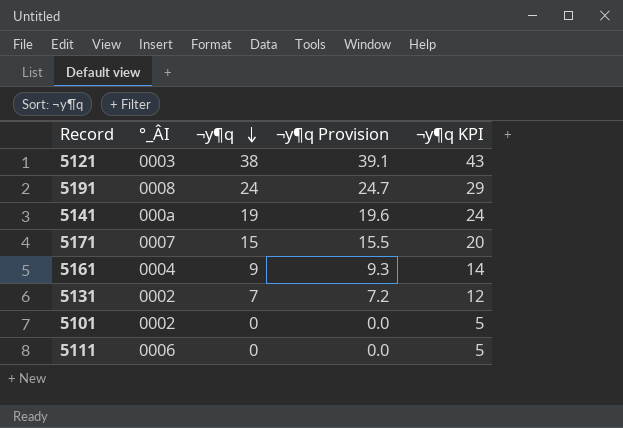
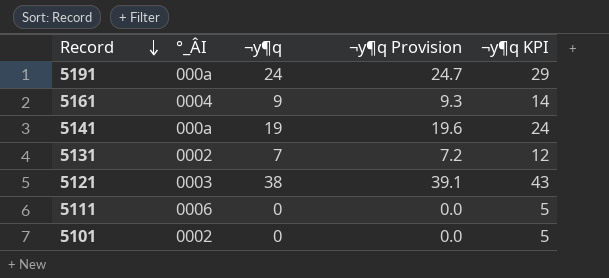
row order: ¬y¶q descending -> Record descending
row 5171: 0007 | 15 | 15.5 | 20 -> none
5191 | °_ÂI: 0008 -> 000a

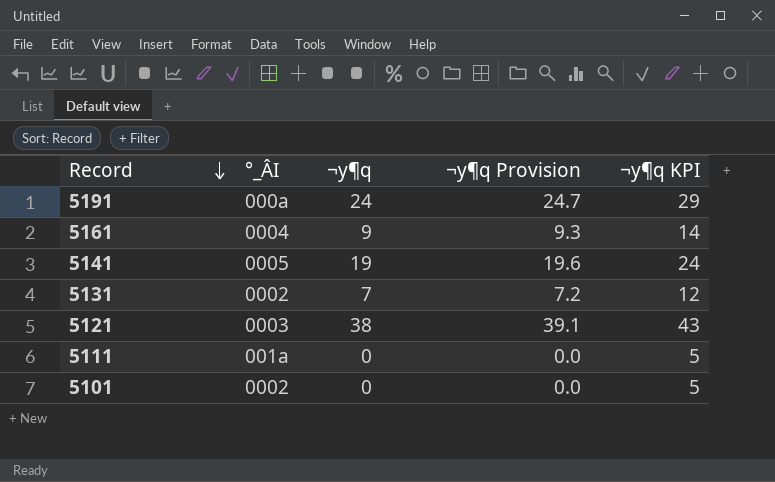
5141 | °_ÂI: 000a -> 0005
5111 | °_ÂI: 0006 -> 001a

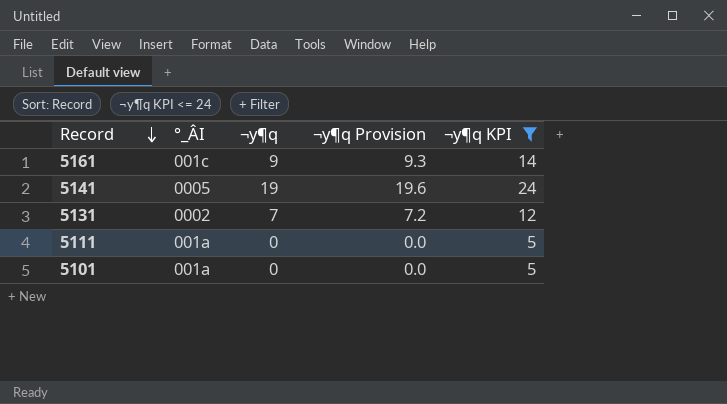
filter: none -> ¬y¶q KPI <= 24
5161 | °_ÂI: 0004 -> 001c
5101 | °_ÂI: 0002 -> 001a

